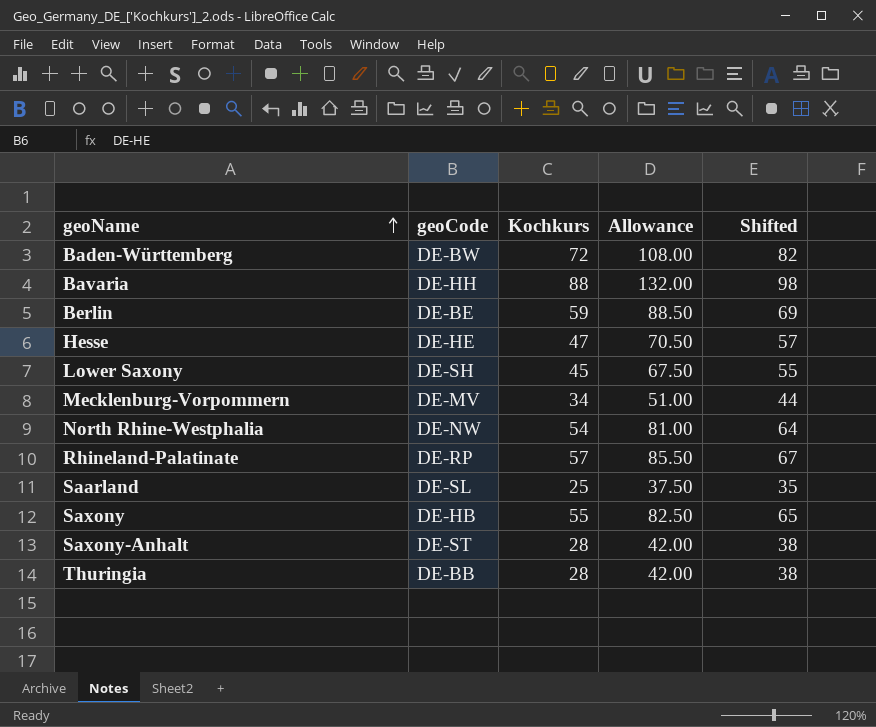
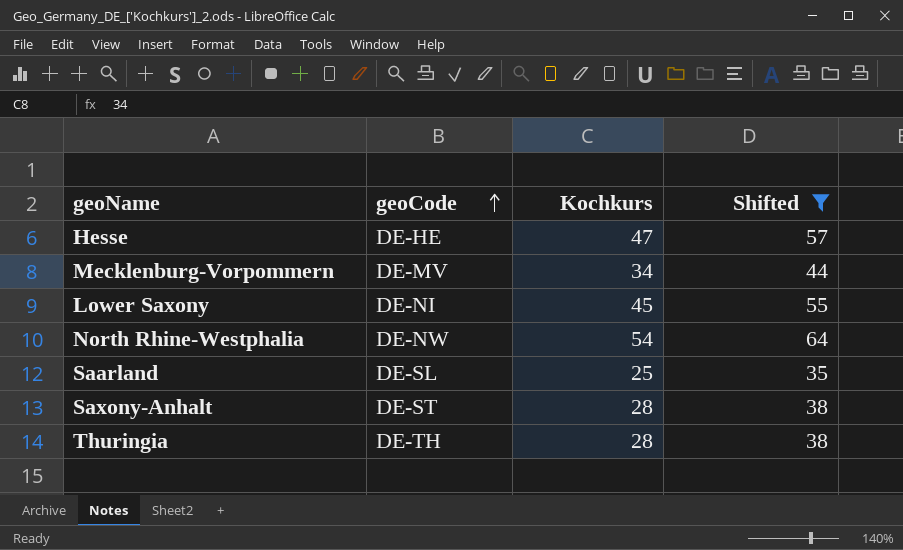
filter: none -> Shifted <= 64
row order: geoName ascending -> geoCode ascending
column Allowance | formula: [Kochkurs] * 1.5 -> none
Lower Saxony | geoCode: DE-SH -> DE-NI
Thuringia | geoCode: DE-BB -> DE-TH

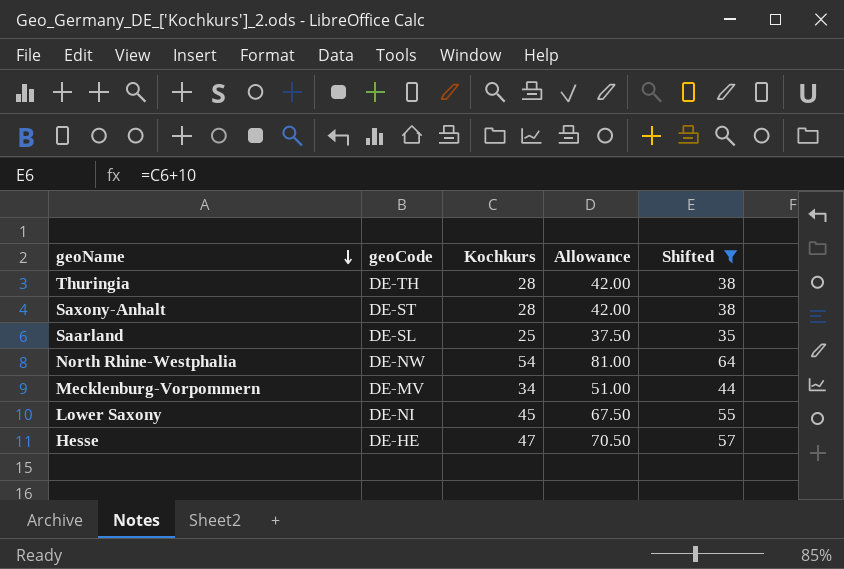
row order: geoCode ascending -> geoName descending
column Allowance | formula: none -> [Kochkurs] * 1.5

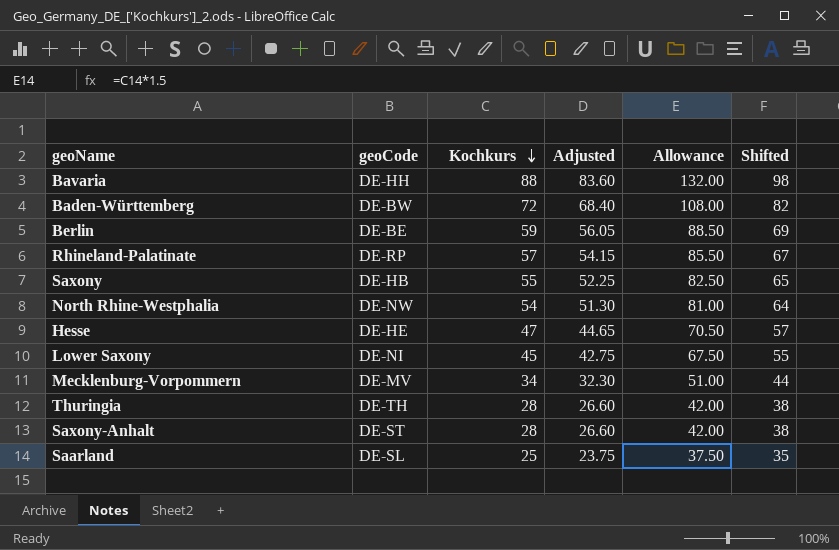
filter: Shifted <= 64 -> none
row order: geoName descending -> Kochkurs descending
column Adjusted | formula: none -> [Kochkurs] * 0.95

